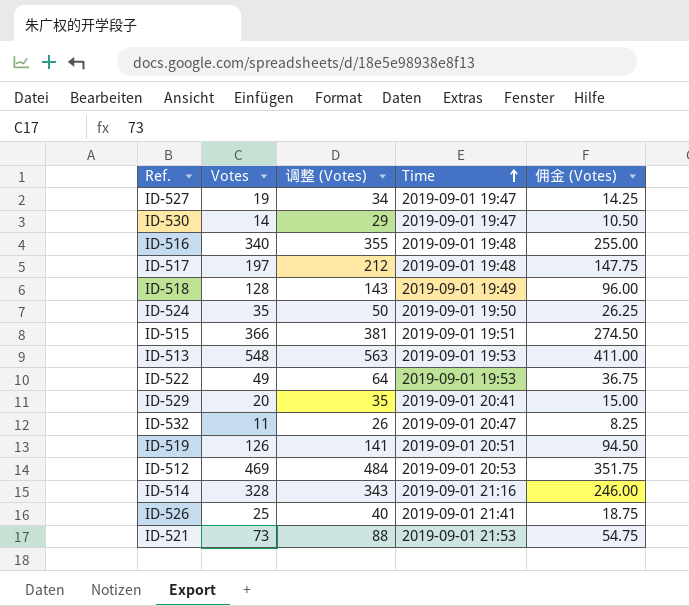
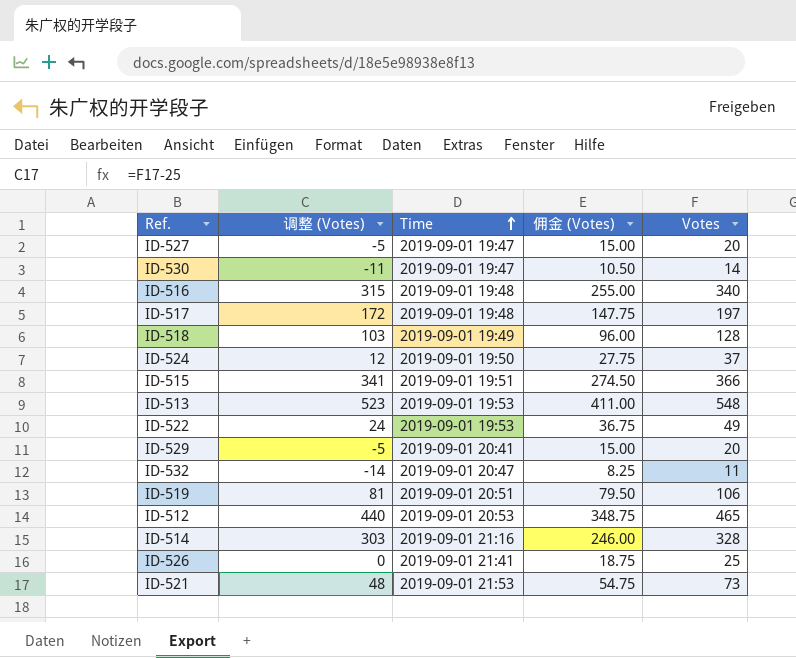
column 调整 (Votes) | formula: [Votes] + 15 -> [Votes] - 25
column Votes | position: 2 -> 5
ID-527 | 佣金 (Votes): 14.25 -> 15.00
ID-527 | Votes: 19 -> 20
ID-524 | 佣金 (Votes): 26.25 -> 27.75
ID-524 | Votes: 35 -> 37
ID-519 | 佣金 (Votes): 94.50 -> 79.50
ID-519 | Votes: 126 -> 106
ID-512 | 佣金 (Votes): 351.75 -> 348.75
ID-512 | Votes: 469 -> 465

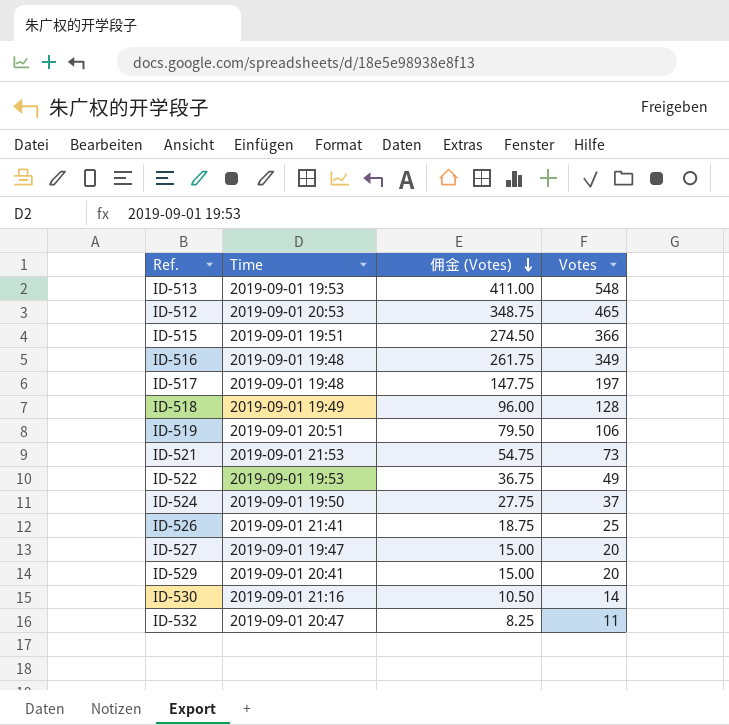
row order: Time ascending -> 佣金 (Votes) descending
column 调整 (Votes) | formula: [Votes] - 25 -> none
row ID-514: 303 | 2019-09-01 21:16 | 246.00 | 328 -> none
ID-516 | 佣金 (Votes): 255.00 -> 261.75
ID-516 | Votes: 340 -> 349
ID-530 | Time: 2019-09-01 19:47 -> 2019-09-01 21:16

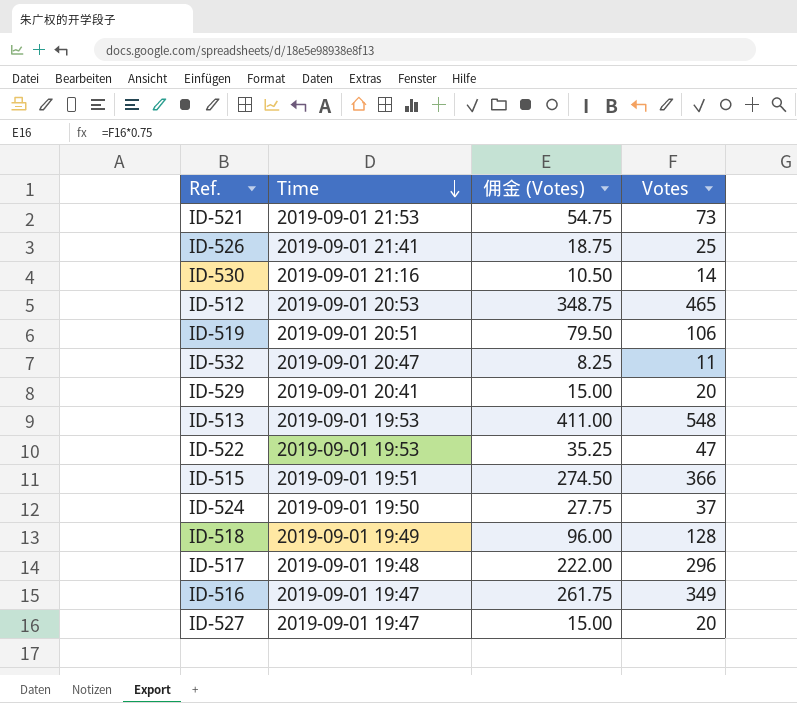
row order: 佣金 (Votes) descending -> Time descending
ID-522 | 佣金 (Votes): 36.75 -> 35.25
ID-522 | Votes: 49 -> 47
ID-517 | 佣金 (Votes): 147.75 -> 222.00
ID-517 | Votes: 197 -> 296
ID-516 | Time: 2019-09-01 19:48 -> 2019-09-01 19:47

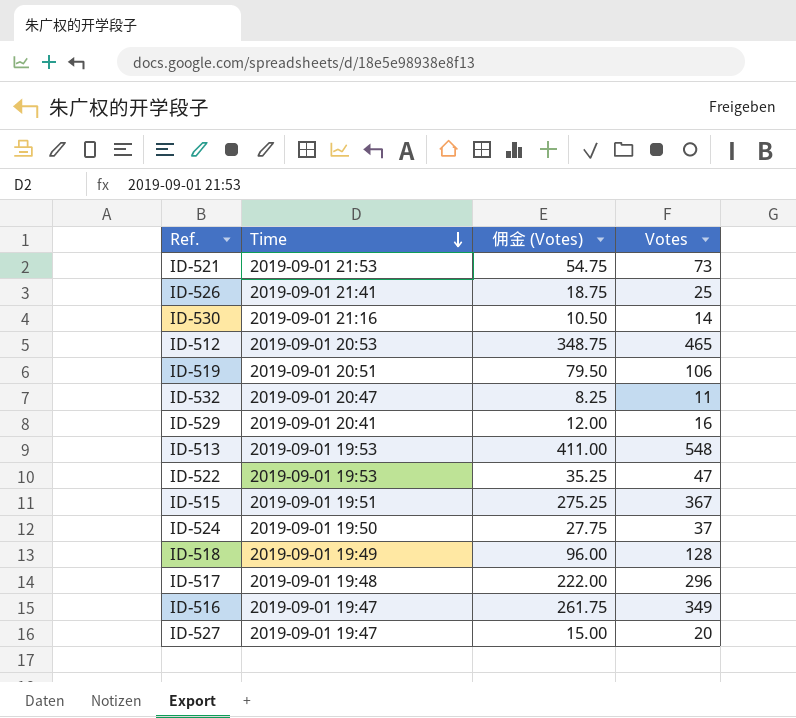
ID-529 | 佣金 (Votes): 15.00 -> 12.00
ID-529 | Votes: 20 -> 16
ID-515 | 佣金 (Votes): 274.50 -> 275.25
ID-515 | Votes: 366 -> 367

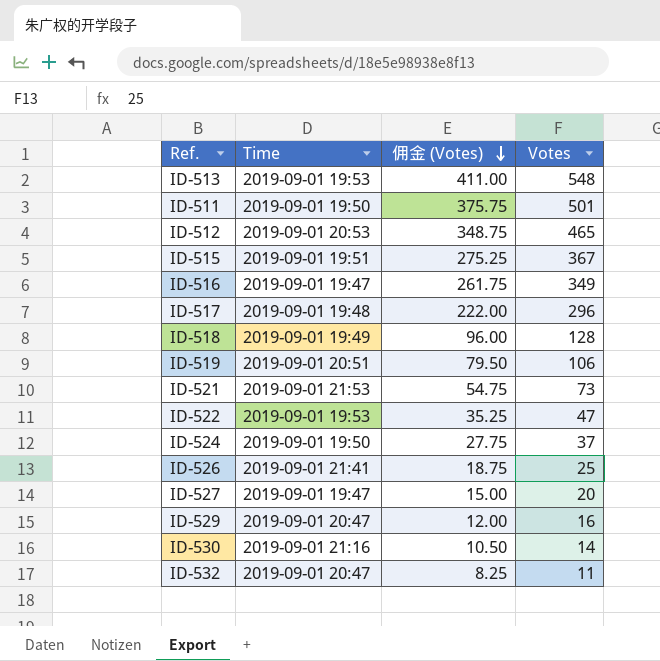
row order: Time descending -> 佣金 (Votes) descending
row ID-511: none -> 2019-09-01 19:50 | 375.75 | 501
ID-529 | Time: 2019-09-01 20:41 -> 2019-09-01 20:47

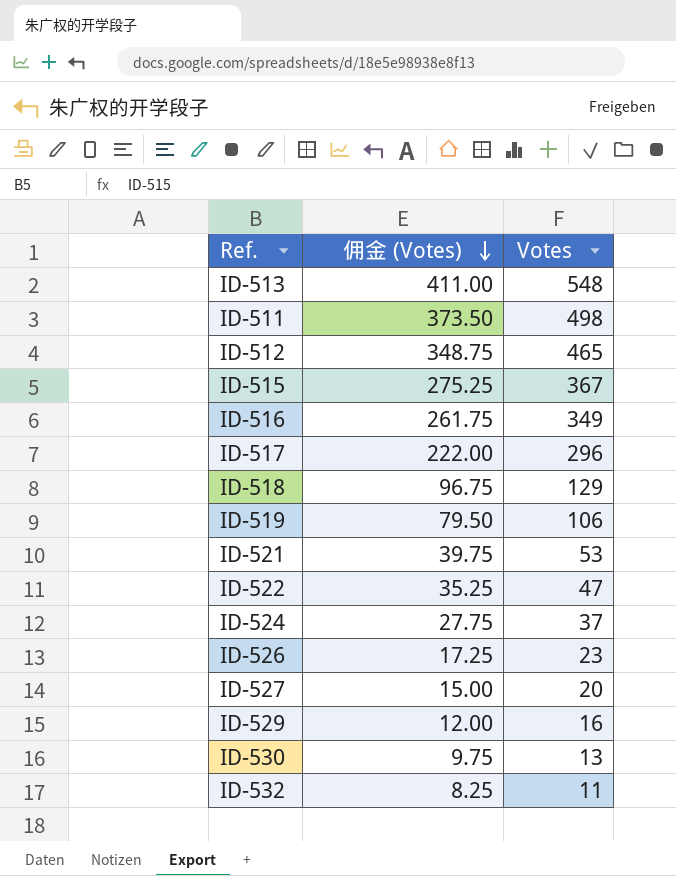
column Time | position: 2 -> none
ID-511 | 佣金 (Votes): 375.75 -> 373.50
ID-511 | Votes: 501 -> 498
ID-518 | 佣金 (Votes): 96.00 -> 96.75
ID-518 | Votes: 128 -> 129
ID-521 | 佣金 (Votes): 54.75 -> 39.75
ID-521 | Votes: 73 -> 53
ID-526 | 佣金 (Votes): 18.75 -> 17.25
ID-526 | Votes: 25 -> 23
ID-530 | 佣金 (Votes): 10.50 -> 9.75
ID-530 | Votes: 14 -> 13

